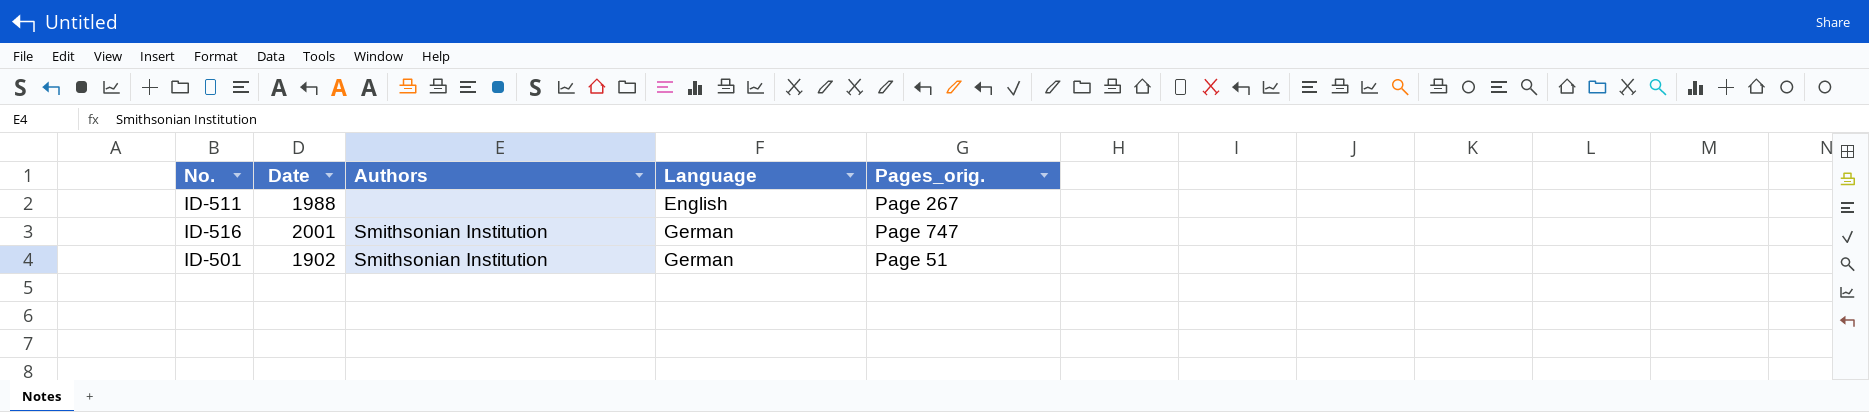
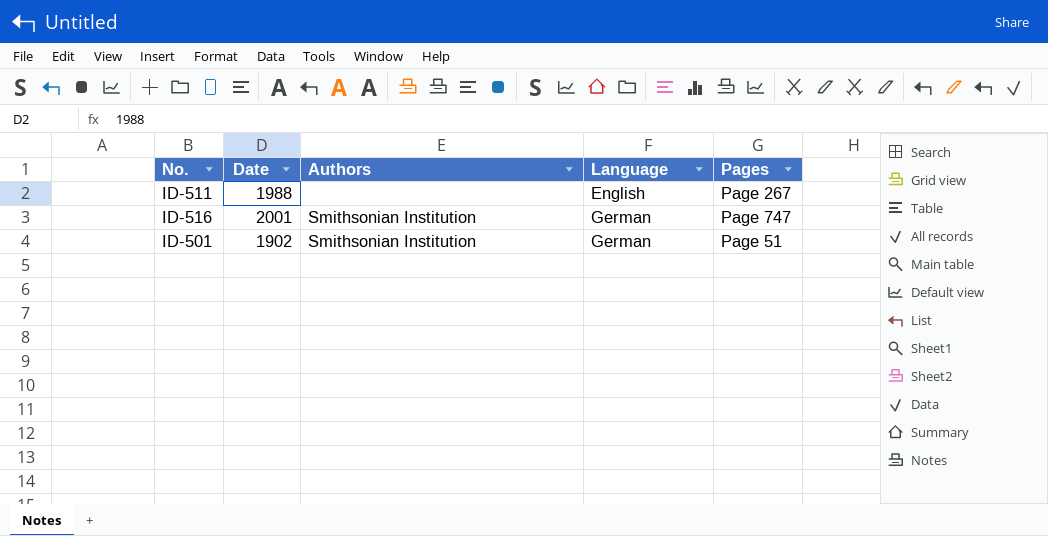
column name: Pages_orig. -> Pages

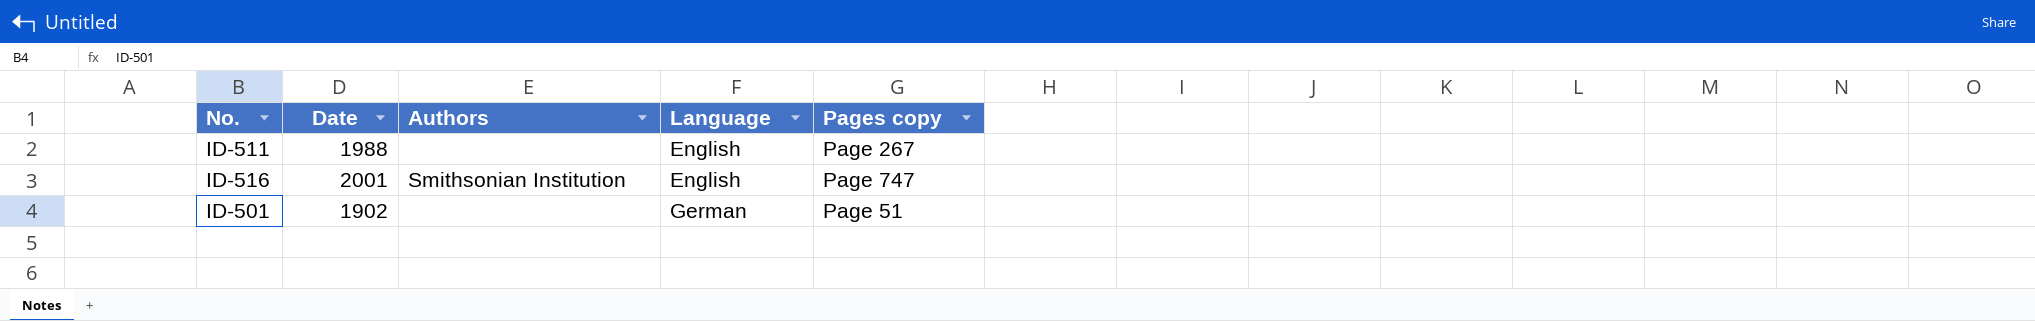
column name: Pages -> Pages copy
ID-516 | Language: German -> English
ID-501 | Authors: Smithsonian Institution -> none

